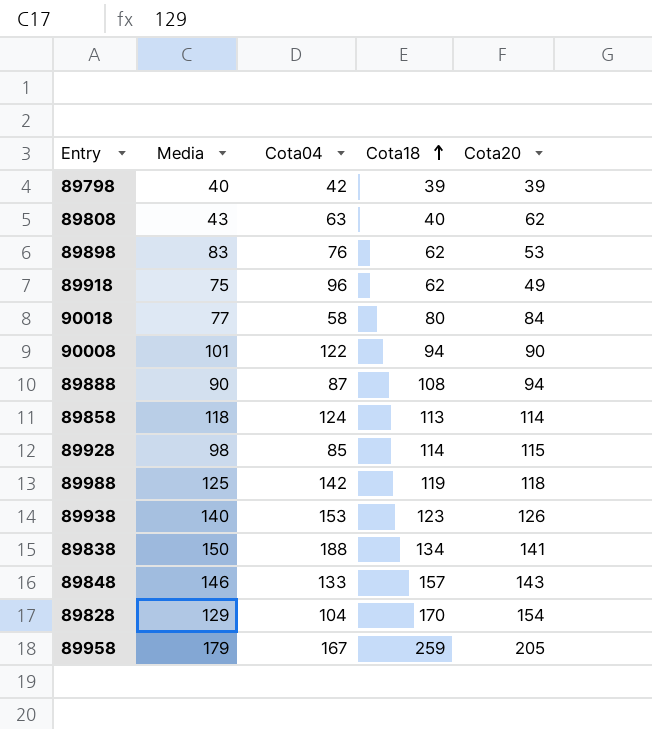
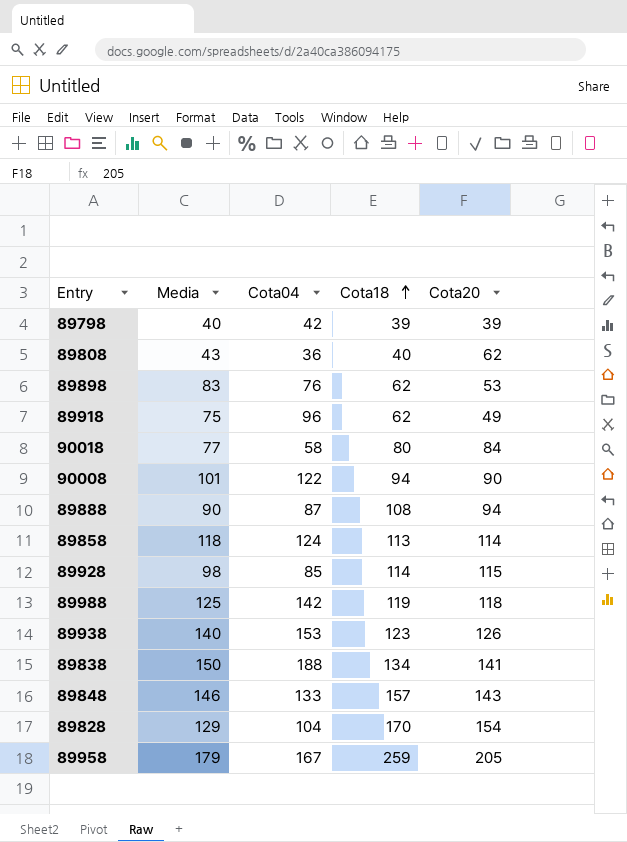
89808 | Cota04: 63 -> 36

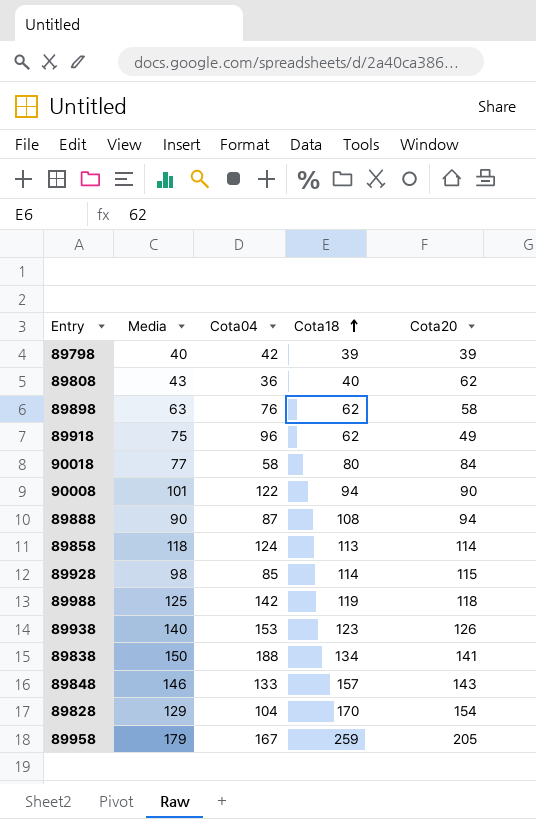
89898 | Media: 83 -> 63
89898 | Cota20: 53 -> 58

